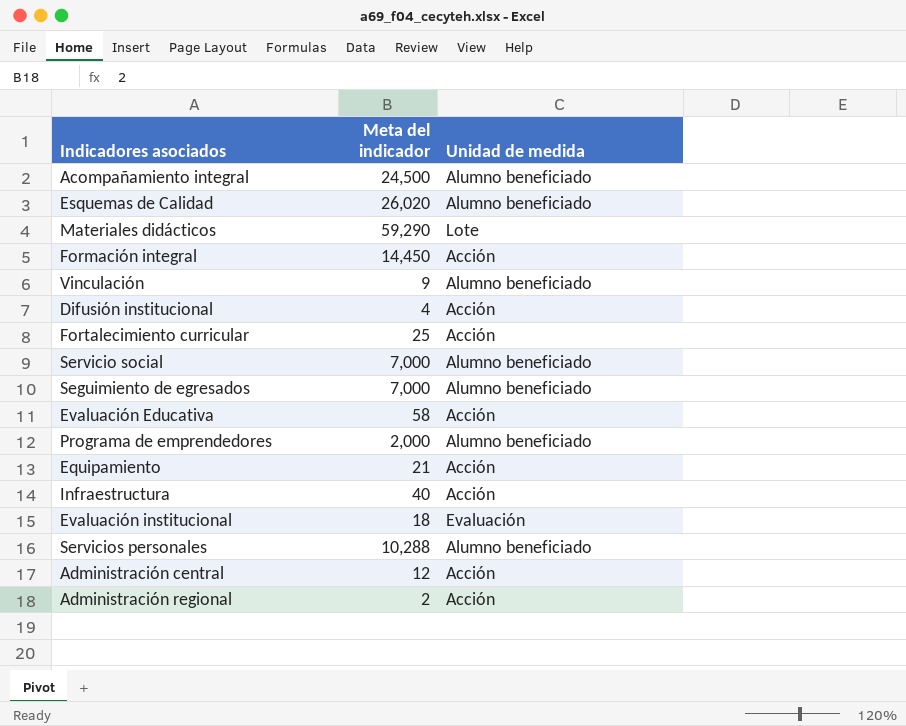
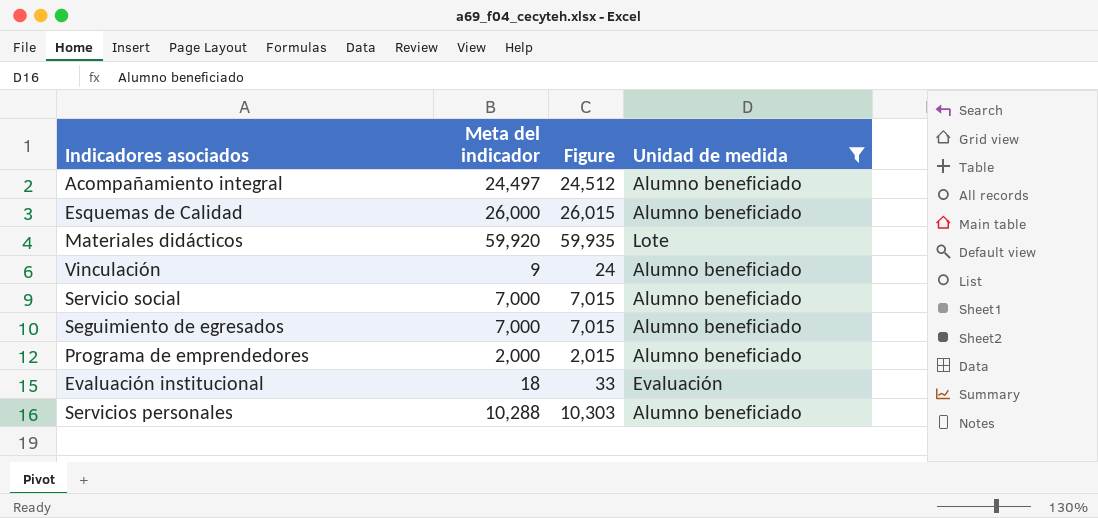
filter: none -> Unidad de medida != Acción
column Figure | formula: none -> [Meta del indicador] + 15
Acompañamiento integral | Meta del indicador: 24,500 -> 24,497
Esquemas de Calidad | Meta del indicador: 26,020 -> 26,000
Materiales didácticos | Meta del indicador: 59,290 -> 59,920

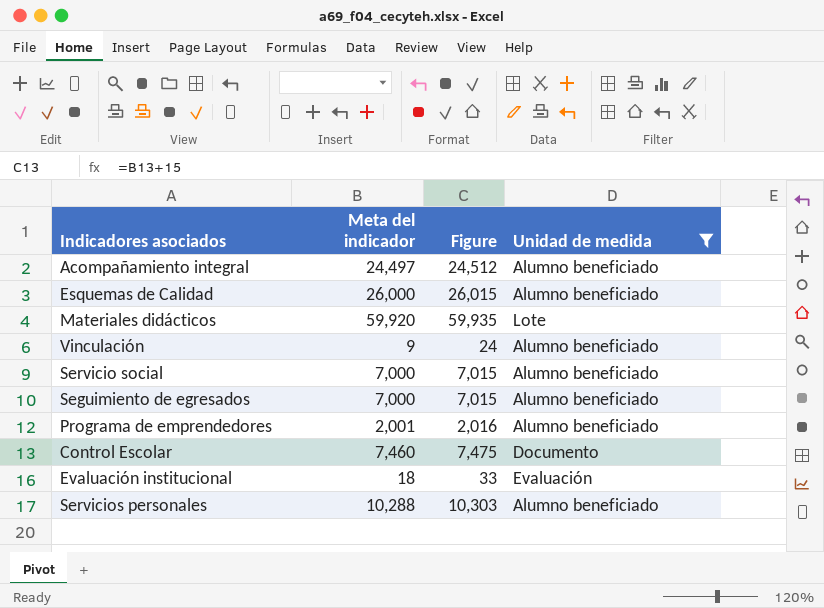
Programa de emprendedores | Meta del indicador: 2,000 -> 2,001
Programa de emprendedores | Figure: 2,015 -> 2,016
row Control Escolar: none -> 7,460 | 7,475 | Documento

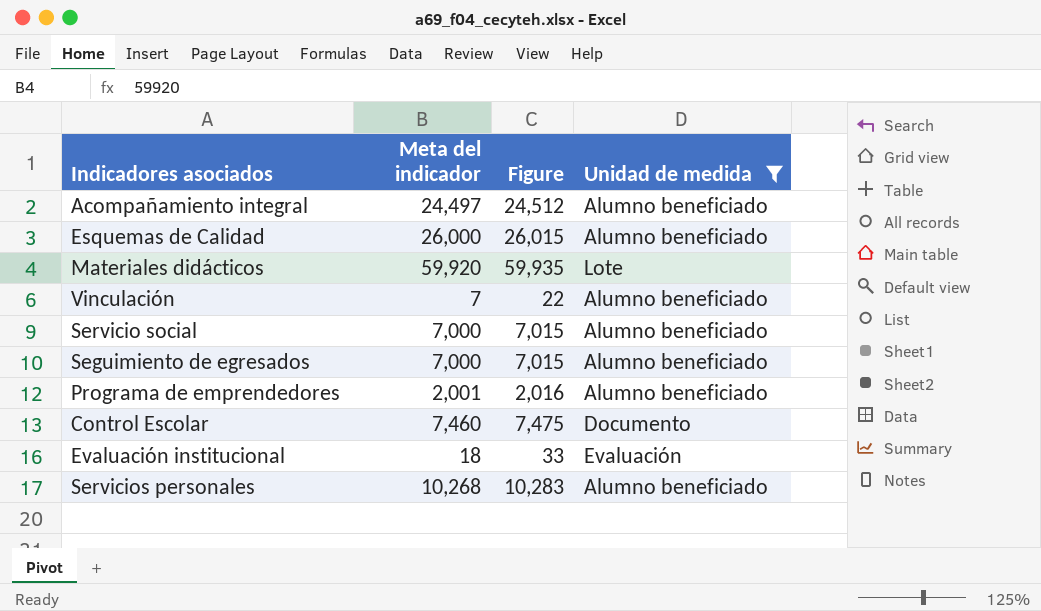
Vinculación | Meta del indicador: 9 -> 7
Vinculación | Figure: 24 -> 22
Servicios personales | Meta del indicador: 10,288 -> 10,268
Servicios personales | Figure: 10,303 -> 10,283

